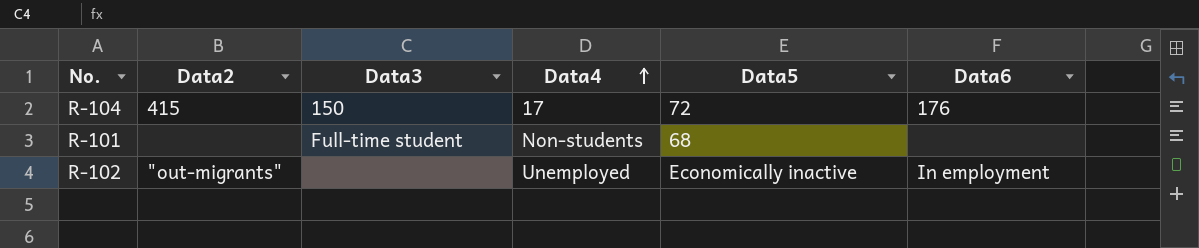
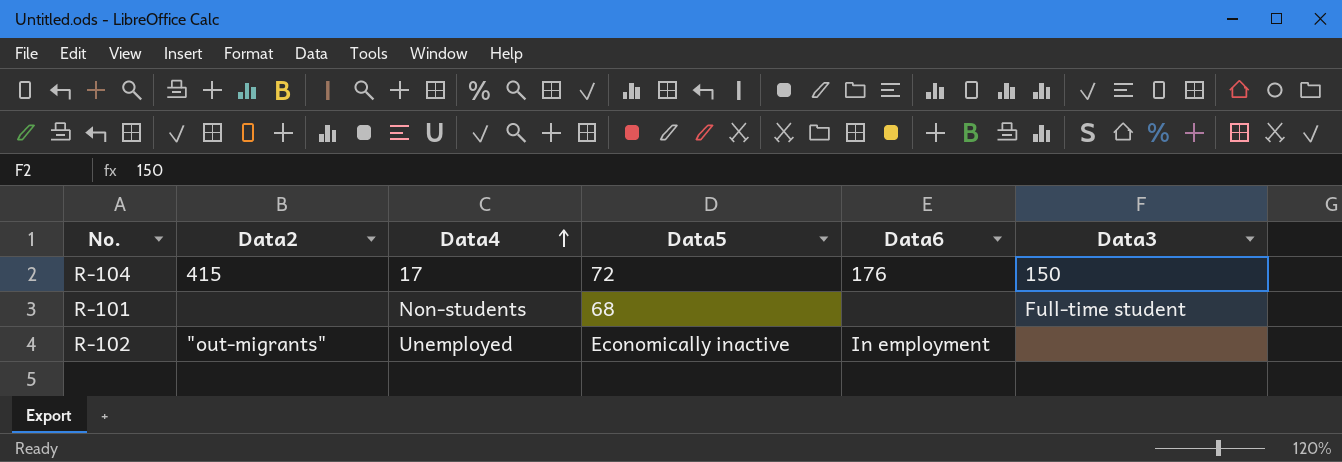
column Data3 | position: 3 -> 6

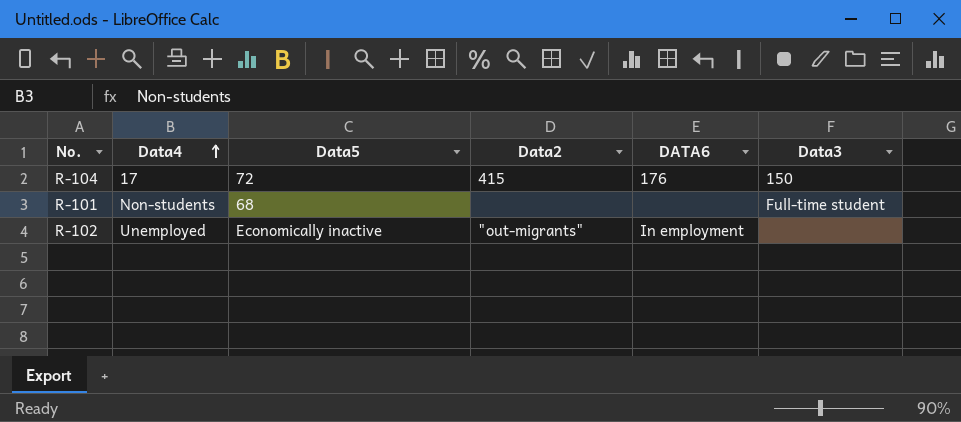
column Data2 | position: 2 -> 4
column name: Data6 -> DATA6

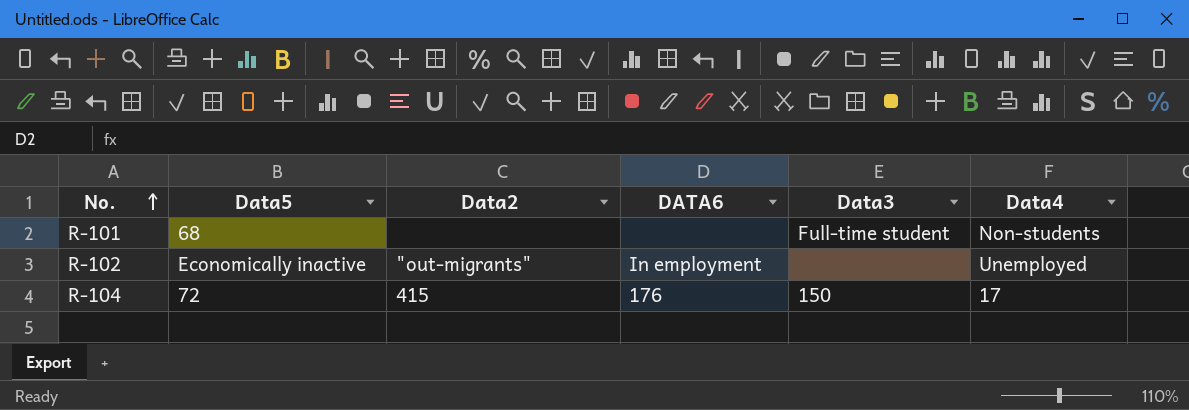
row order: Data4 ascending -> No. ascending
column Data4 | position: 2 -> 6

